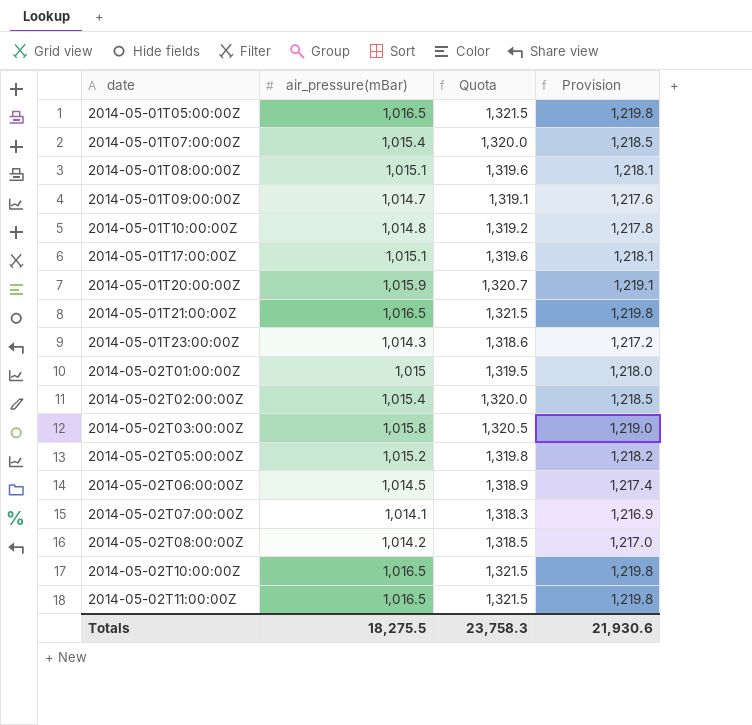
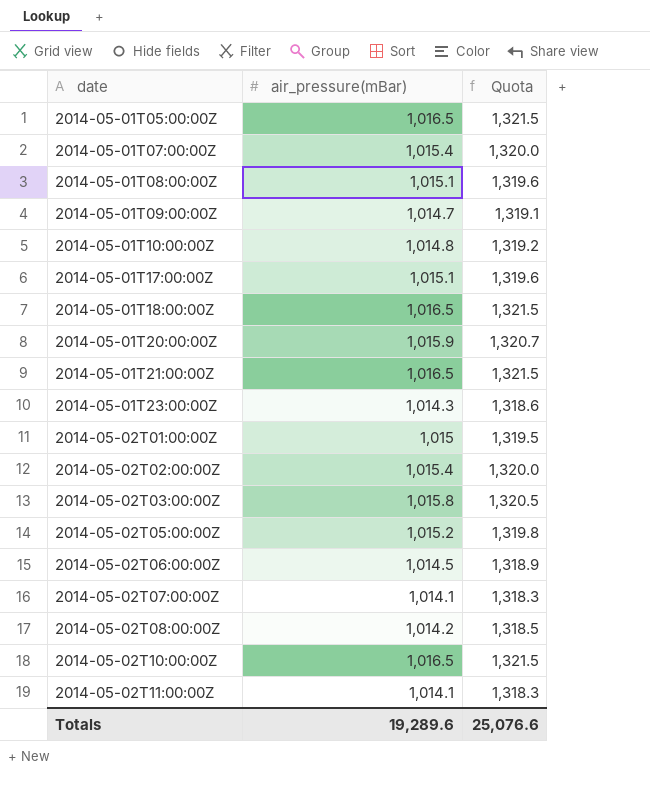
column Provision | formula: [air_pressure(mBar)] * 1.2 -> none
row 2014-05-01T18:00:00Z: none -> 1,016.5 | 1,321.5
2014-05-02T11:00:00Z | air_pressure(mBar): 1,016.5 -> 1,014.1
2014-05-02T11:00:00Z | Quota: 1,321.5 -> 1,318.3
Totals | air_pressure(mBar): 18,275.5 -> 19,289.6
Totals | Quota: 23,758.3 -> 25,076.6

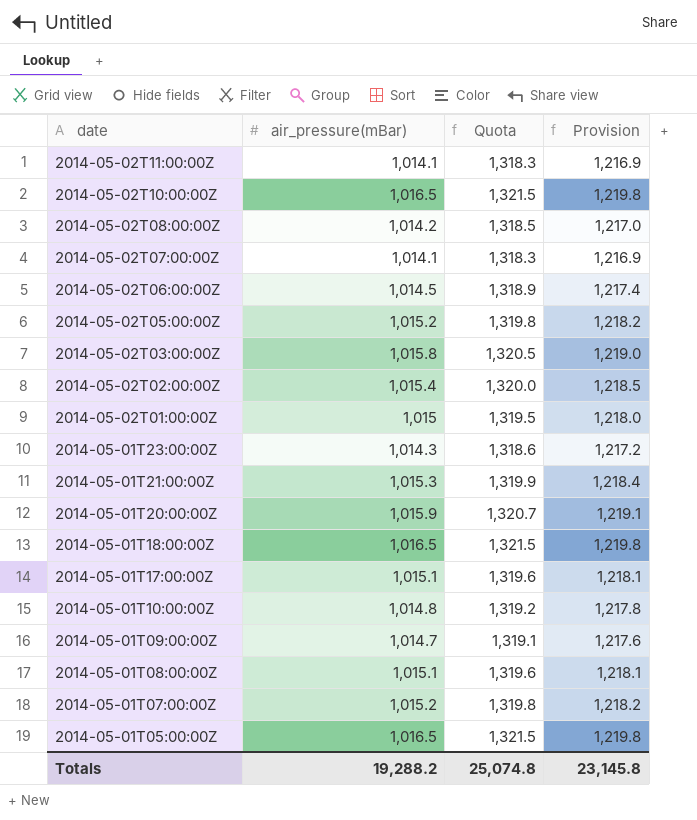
row order: date ascending -> date descending
column Provision | formula: none -> [air_pressure(mBar)] * 1.2
2014-05-01T21:00:00Z | air_pressure(mBar): 1,016.5 -> 1,015.3
2014-05-01T21:00:00Z | Quota: 1,321.5 -> 1,319.9
2014-05-01T07:00:00Z | air_pressure(mBar): 1,015.4 -> 1,015.2
2014-05-01T07:00:00Z | Quota: 1,320.0 -> 1,319.8
Totals | air_pressure(mBar): 19,289.6 -> 19,288.2
Totals | Quota: 25,076.6 -> 25,074.8

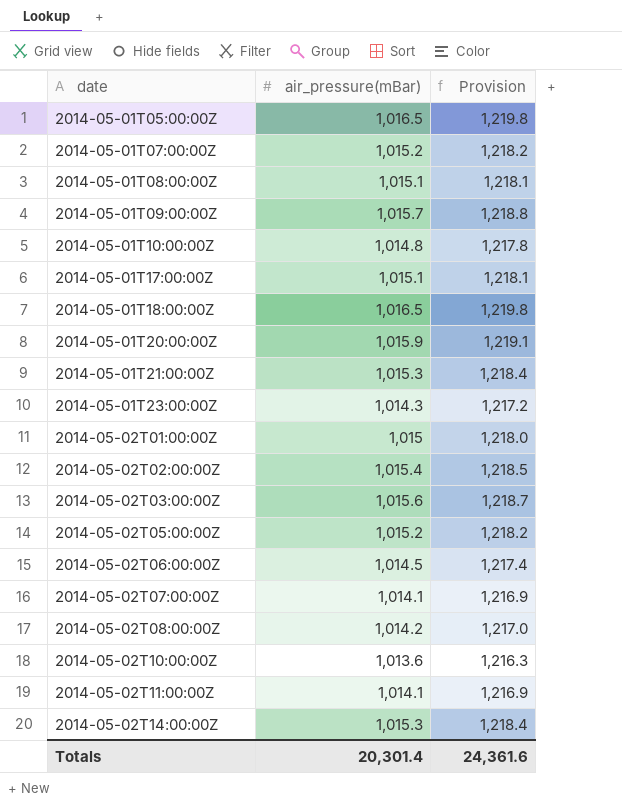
row order: date descending -> date ascending
column Quota | formula: [air_pressure(mBar)] * 1.3 -> none
2014-05-01T09:00:00Z | air_pressure(mBar): 1,014.7 -> 1,015.7
2014-05-01T09:00:00Z | Provision: 1,217.6 -> 1,218.8
2014-05-02T03:00:00Z | air_pressure(mBar): 1,015.8 -> 1,015.6
2014-05-02T03:00:00Z | Provision: 1,219.0 -> 1,218.7
2014-05-02T10:00:00Z | air_pressure(mBar): 1,016.5 -> 1,013.6
2014-05-02T10:00:00Z | Provision: 1,219.8 -> 1,216.3
row 2014-05-02T14:00:00Z: none -> 1,015.3 | 1,218.4
Totals | air_pressure(mBar): 19,288.2 -> 20,301.4
Totals | Provision: 23,145.8 -> 24,361.6

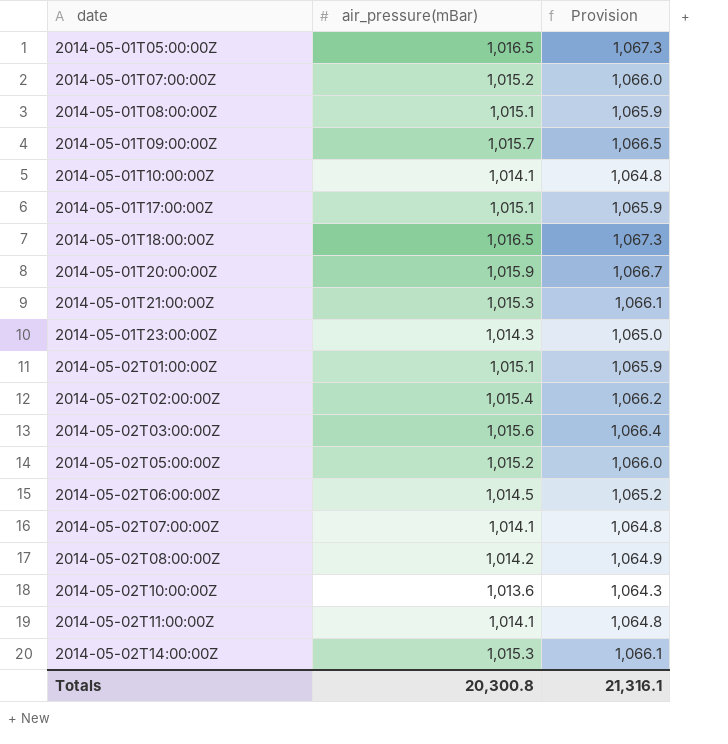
column Provision | formula: [air_pressure(mBar)] * 1.2 -> [air_pressure(mBar)] * 1.05
2014-05-01T10:00:00Z | air_pressure(mBar): 1,014.8 -> 1,014.1
2014-05-02T01:00:00Z | air_pressure(mBar): 1,015 -> 1,015.1
Totals | air_pressure(mBar): 20,301.4 -> 20,300.8
Totals | Provision: 24,361.6 -> 21,316.1

